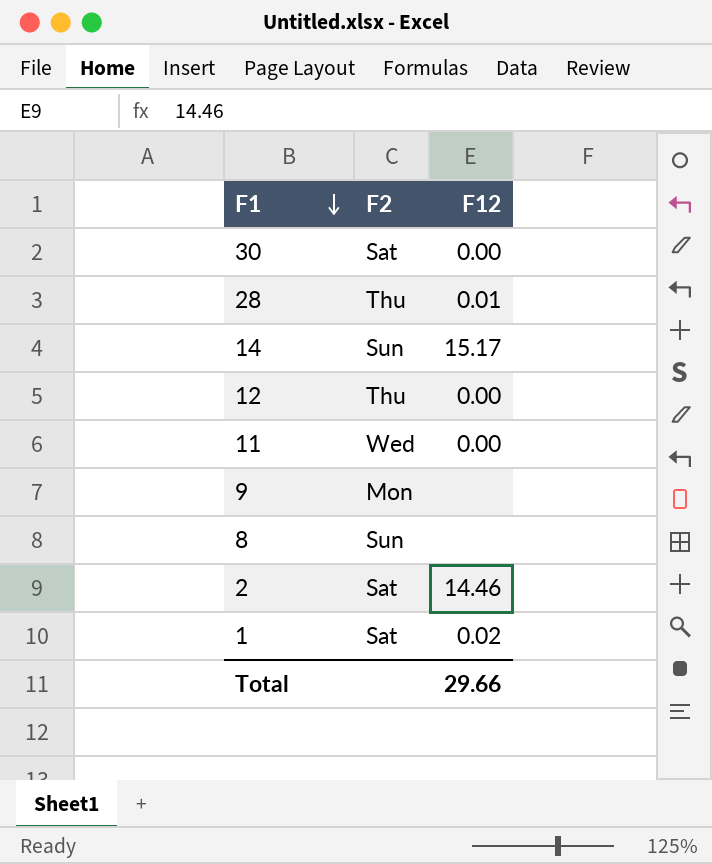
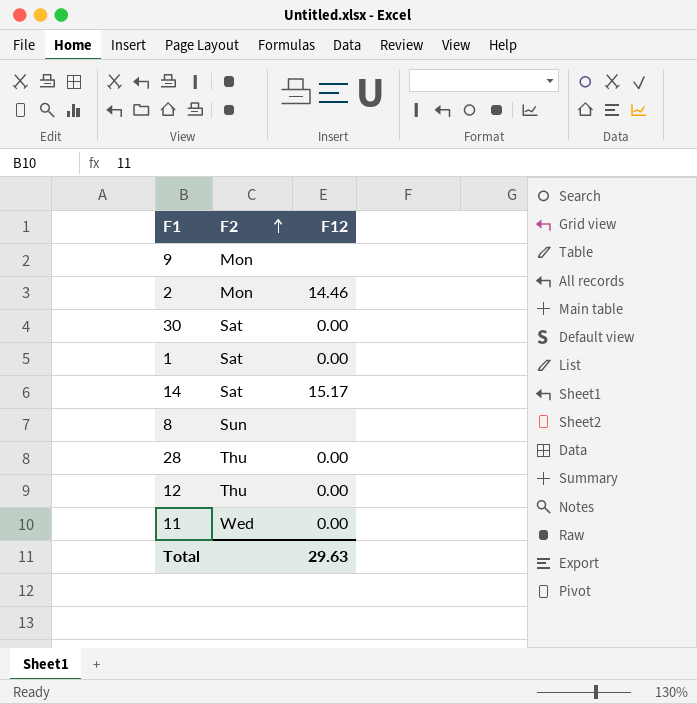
row order: F1 descending -> F2 ascending
2 | F2: Sat -> Mon
1 | F12: 0.02 -> 0.00
14 | F2: Sun -> Sat
28 | F12: 0.01 -> 0.00
Total | F12: 29.66 -> 29.63

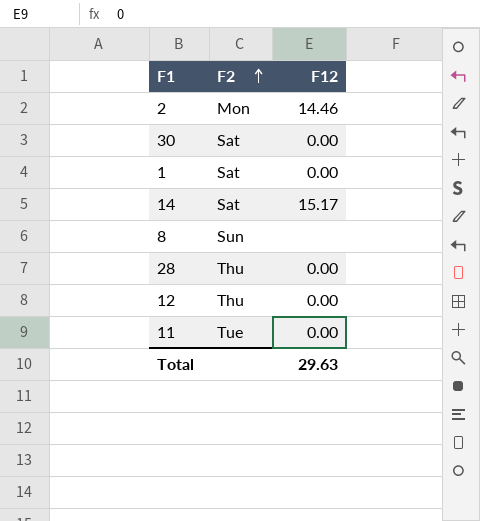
row 9: Mon | none -> none
11 | F2: Wed -> Tue

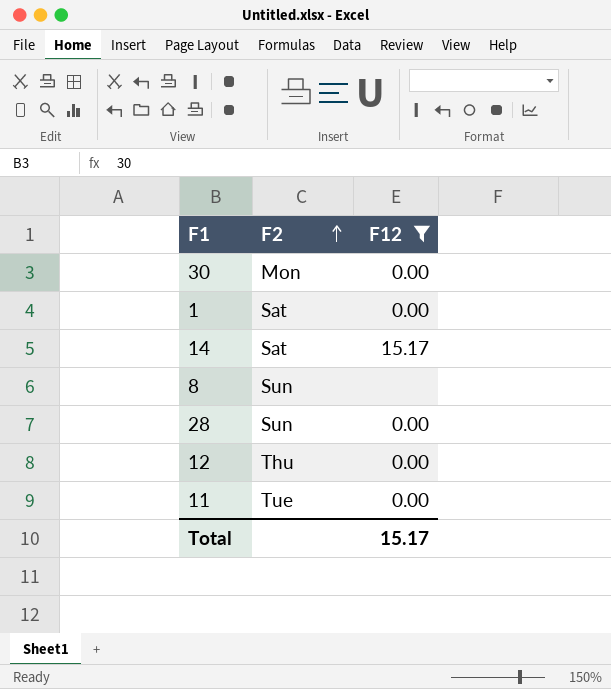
filter: none -> F12 != 14.46
30 | F2: Sat -> Mon
28 | F2: Thu -> Sun
Total | F12: 29.63 -> 15.17

